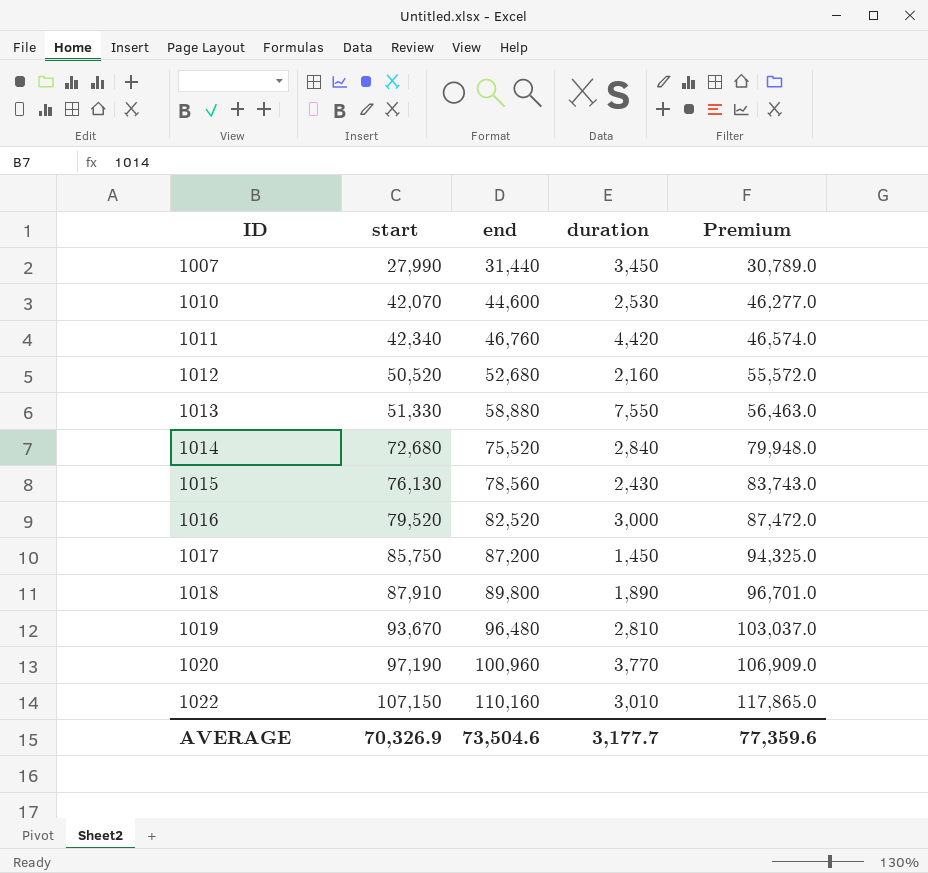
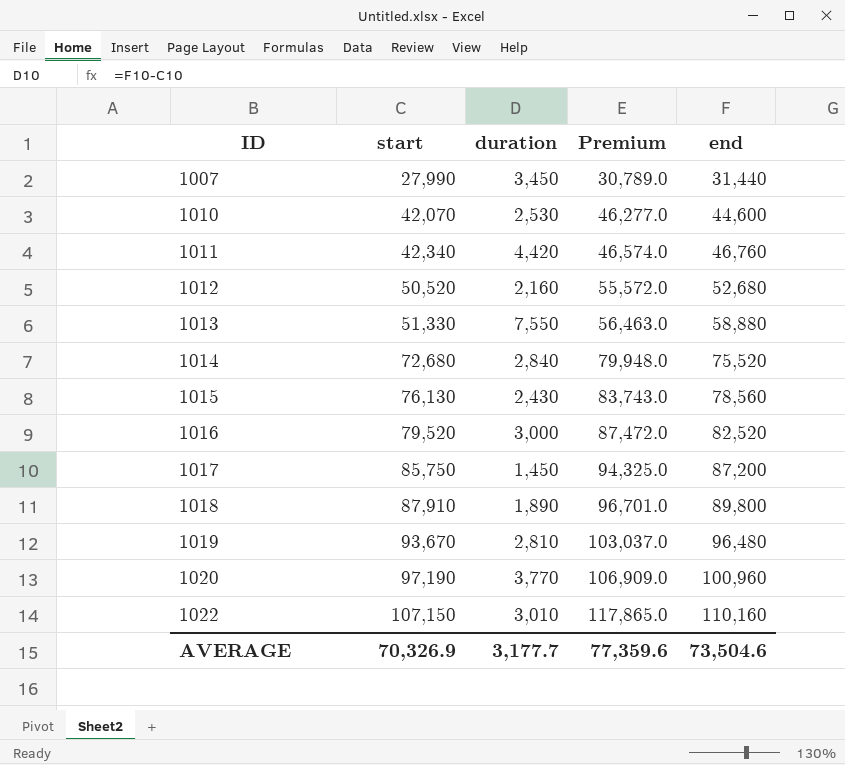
column end | position: 3 -> 5

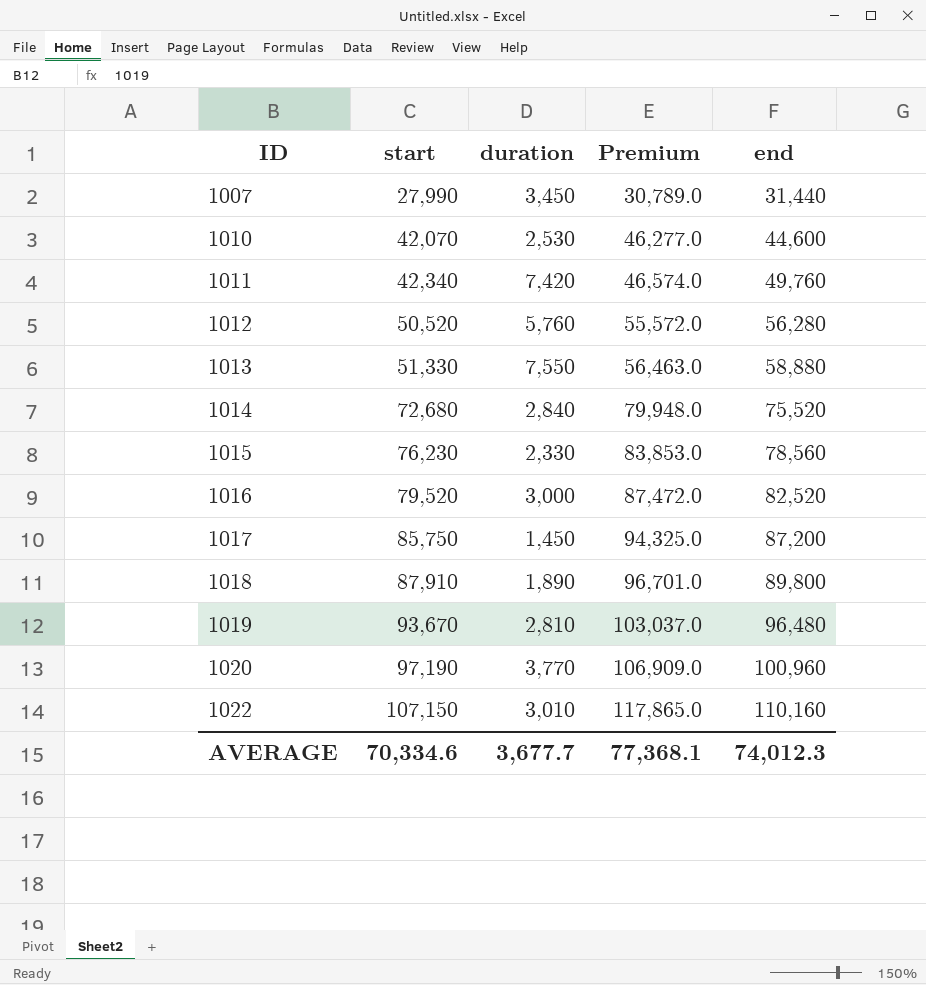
1011 | duration: 4,420 -> 7,420
1011 | end: 46,760 -> 49,760
1012 | duration: 2,160 -> 5,760
1012 | end: 52,680 -> 56,280
1015 | start: 76,130 -> 76,230
1015 | duration: 2,430 -> 2,330
1015 | Premium: 83,743.0 -> 83,853.0
AVERAGE | start: 70,326.9 -> 70,334.6
AVERAGE | duration: 3,177.7 -> 3,677.7
AVERAGE | Premium: 77,359.6 -> 77,368.1
AVERAGE | end: 73,504.6 -> 74,012.3

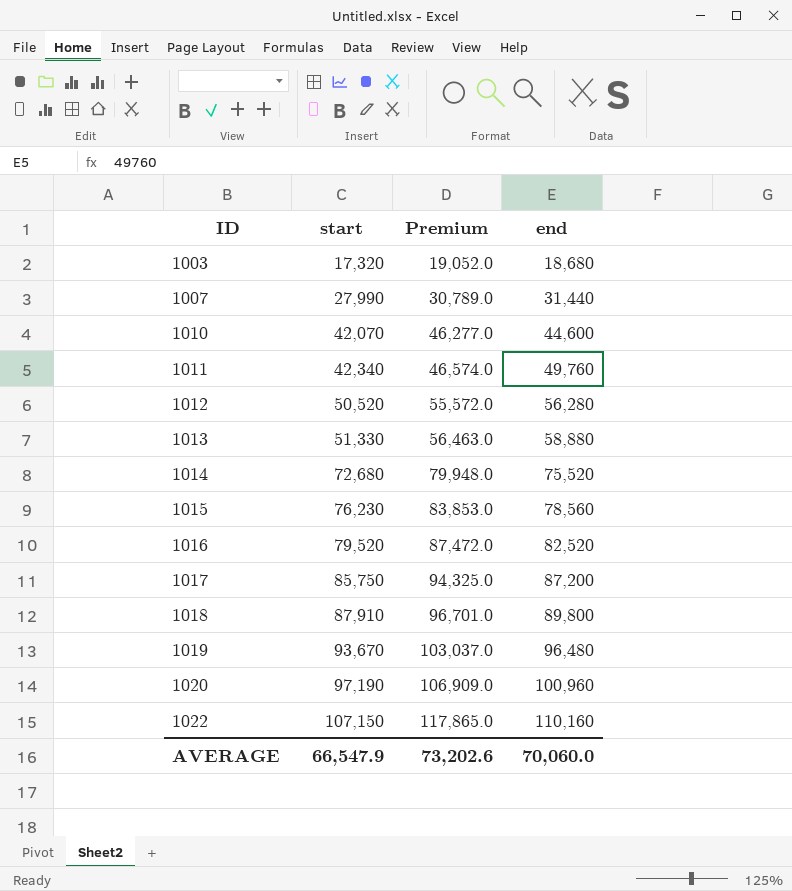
column duration | formula: [end] - [start] -> none
row 1003: none -> 17,320 | 19,052.0 | 18,680
AVERAGE | start: 70,334.6 -> 66,547.9
AVERAGE | Premium: 77,368.1 -> 73,202.6
AVERAGE | end: 74,012.3 -> 70,060.0

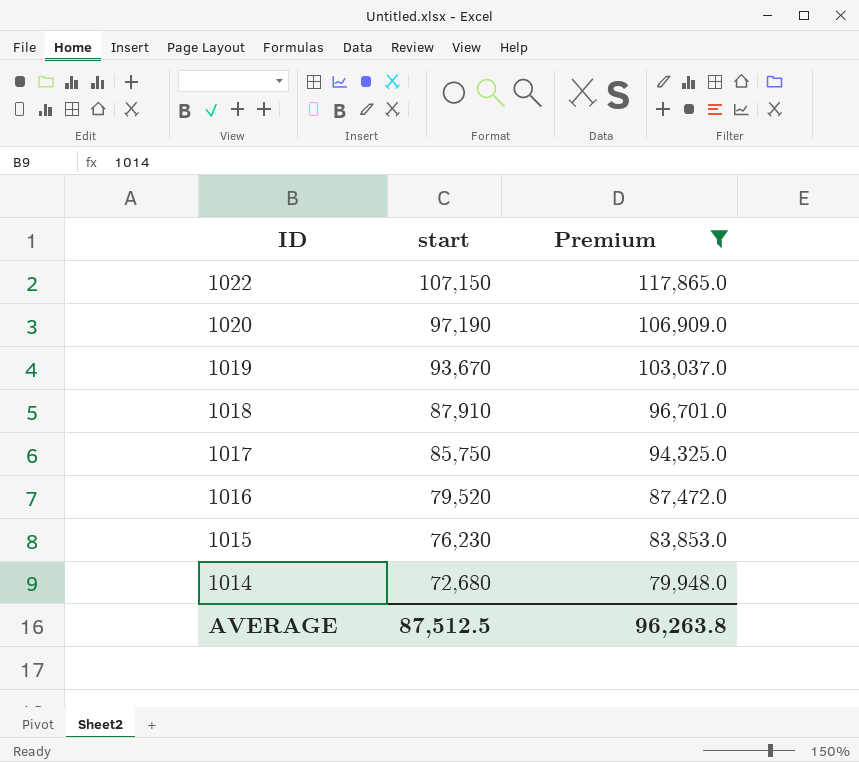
filter: none -> Premium >= 79,948.0
row order: ID ascending -> ID descending
column end | position: 4 -> none
AVERAGE | start: 66,547.9 -> 87,512.5
AVERAGE | Premium: 73,202.6 -> 96,263.8

